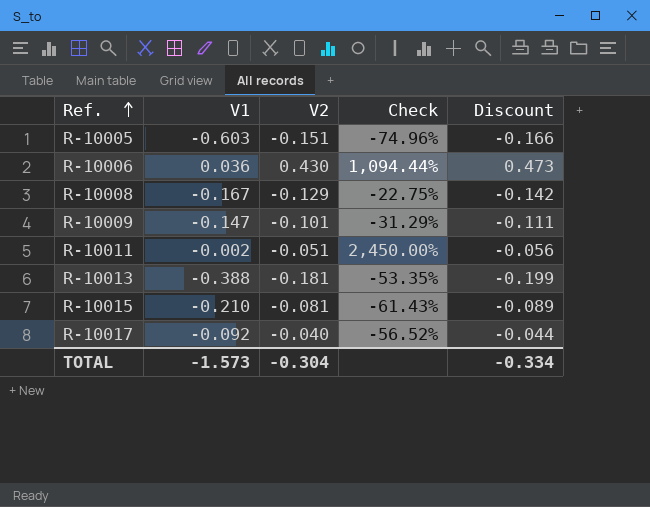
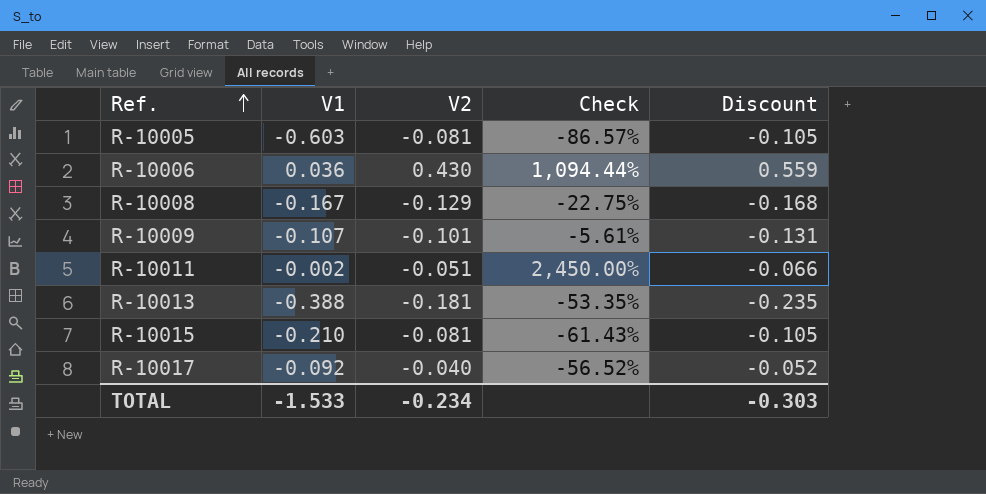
column Discount | formula: [V2] * 1.1 -> [V2] * 1.3
R-10005 | V2: -0.151 -> -0.081
R-10005 | Check: -74.96% -> -86.57%
R-10009 | V1: -0.147 -> -0.107
R-10009 | Check: -31.29% -> -5.61%
TOTAL | V1: -1.573 -> -1.533
TOTAL | V2: -0.304 -> -0.234
TOTAL | Discount: -0.334 -> -0.303

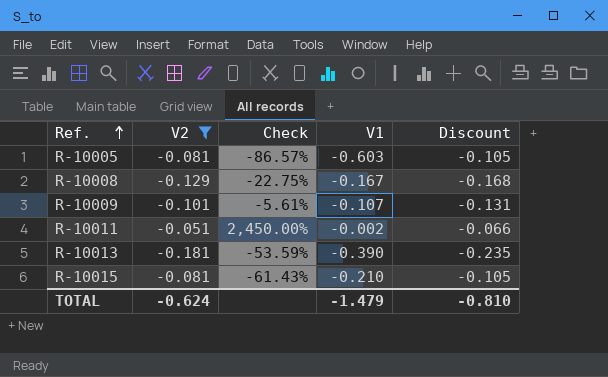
filter: none -> V2 <= -0.051
column V1 | position: 2 -> 4
R-10013 | Check: -53.35% -> -53.59%
R-10013 | V1: -0.388 -> -0.390
TOTAL | V2: -0.234 -> -0.624
TOTAL | V1: -1.533 -> -1.479
TOTAL | Discount: -0.303 -> -0.810

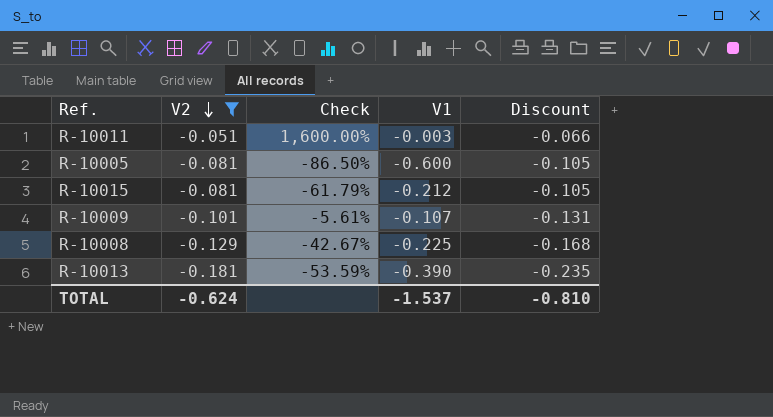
row order: Ref. ascending -> V2 descending
R-10011 | Check: 2,450.00% -> 1,600.00%
R-10011 | V1: -0.002 -> -0.003
R-10005 | Check: -86.57% -> -86.50%
R-10005 | V1: -0.603 -> -0.600
R-10015 | Check: -61.43% -> -61.79%
R-10015 | V1: -0.210 -> -0.212
R-10008 | Check: -22.75% -> -42.67%
R-10008 | V1: -0.167 -> -0.225
TOTAL | V1: -1.479 -> -1.537

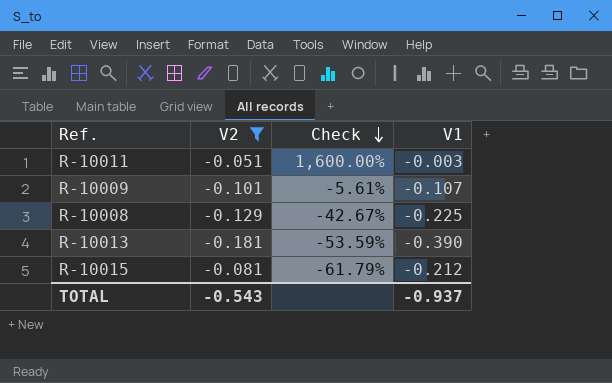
row order: V2 descending -> Check descending
column Discount | formula: [V2] * 1.3 -> none
row R-10005: -0.081 | -86.50% | -0.600 | -0.105 -> none
TOTAL | V2: -0.624 -> -0.543
TOTAL | V1: -1.537 -> -0.937

